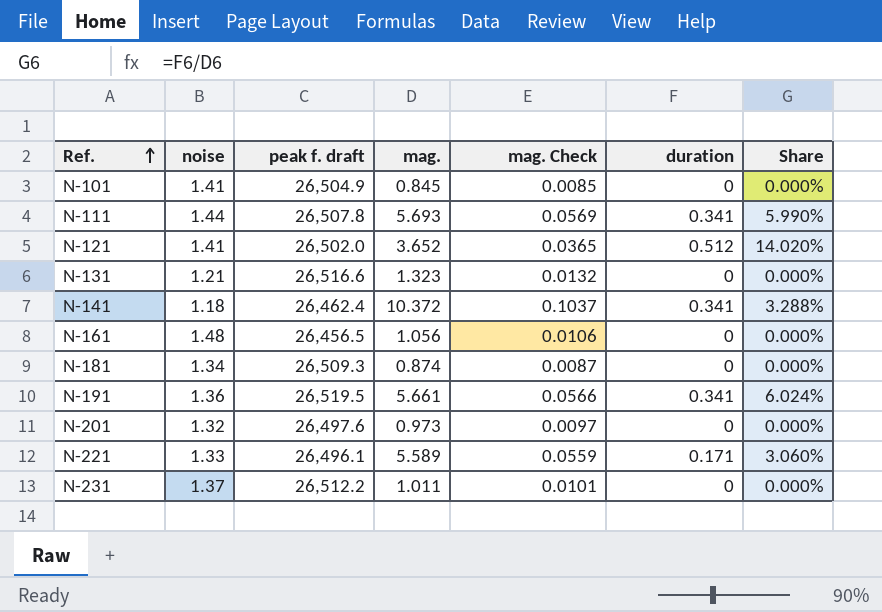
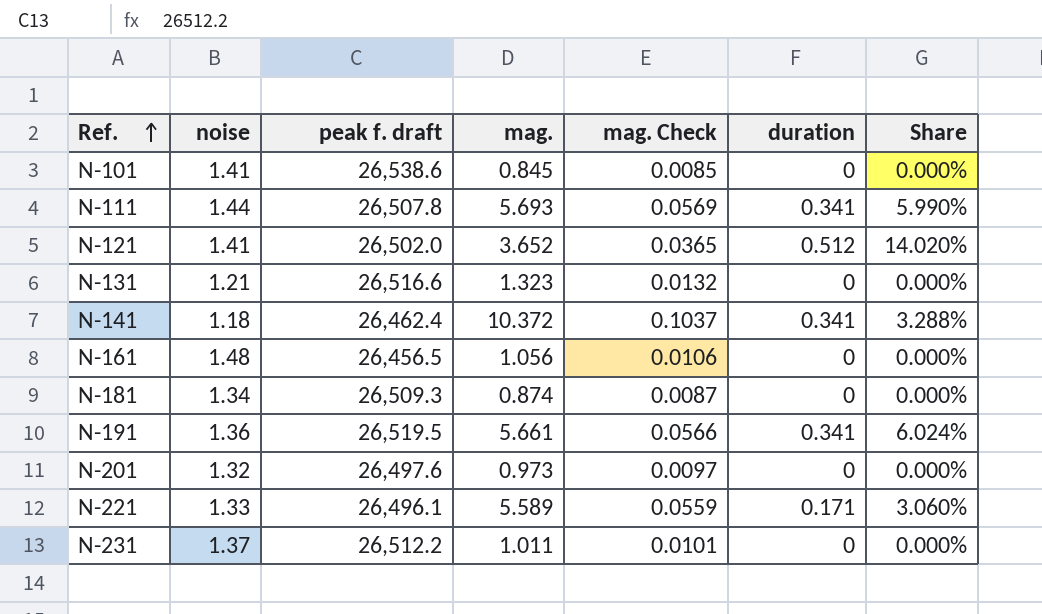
N-101 | peak f. draft: 26,504.9 -> 26,538.6

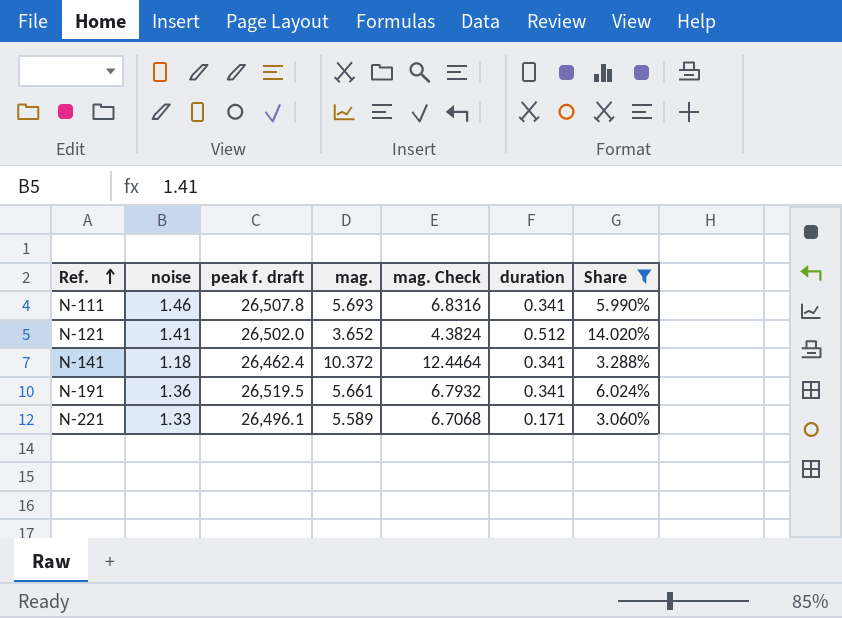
filter: none -> Share != 0.000%
column mag. Check | formula: [mag.] * 0.01 -> [mag.] * 1.2
N-111 | noise: 1.44 -> 1.46

